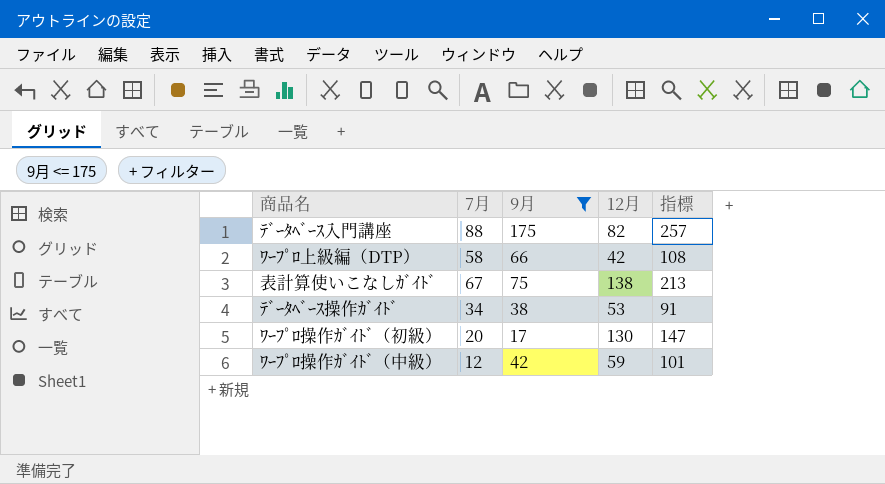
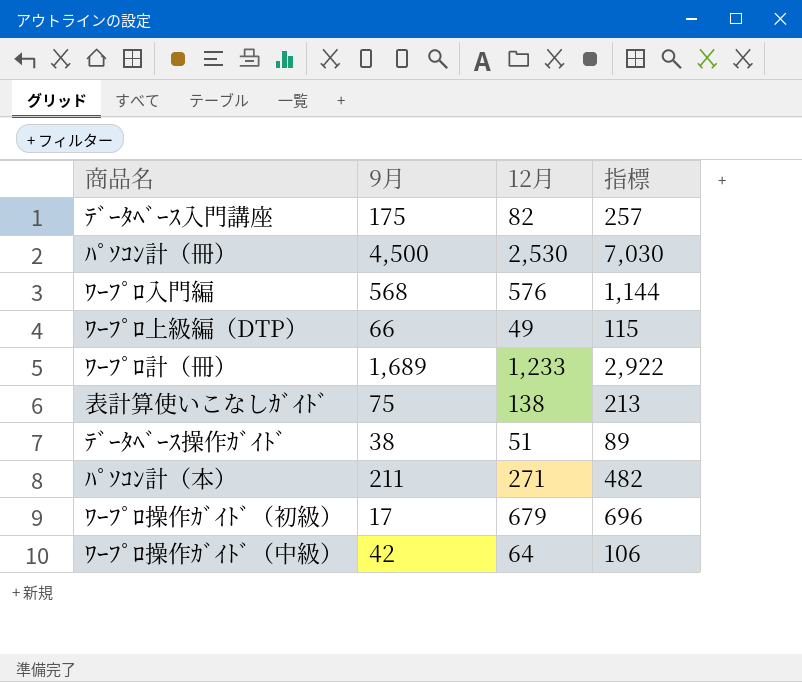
filter: 9月 <= 175 -> none
column 7月 | position: 2 -> none
ﾜｰﾌﾟﾛ上級編（DTP） | 12月: 42 -> 49
ﾜｰﾌﾟﾛ上級編（DTP） | 指標: 108 -> 115
ﾃﾞｰﾀﾍﾞｰｽ操作ｶﾞｲﾄﾞ | 12月: 53 -> 51
ﾃﾞｰﾀﾍﾞｰｽ操作ｶﾞｲﾄﾞ | 指標: 91 -> 89
ﾜｰﾌﾟﾛ操作ｶﾞｲﾄﾞ（初級） | 12月: 130 -> 679
ﾜｰﾌﾟﾛ操作ｶﾞｲﾄﾞ（初級） | 指標: 147 -> 696
ﾜｰﾌﾟﾛ操作ｶﾞｲﾄﾞ（中級） | 12月: 59 -> 64
ﾜｰﾌﾟﾛ操作ｶﾞｲﾄﾞ（中級） | 指標: 101 -> 106

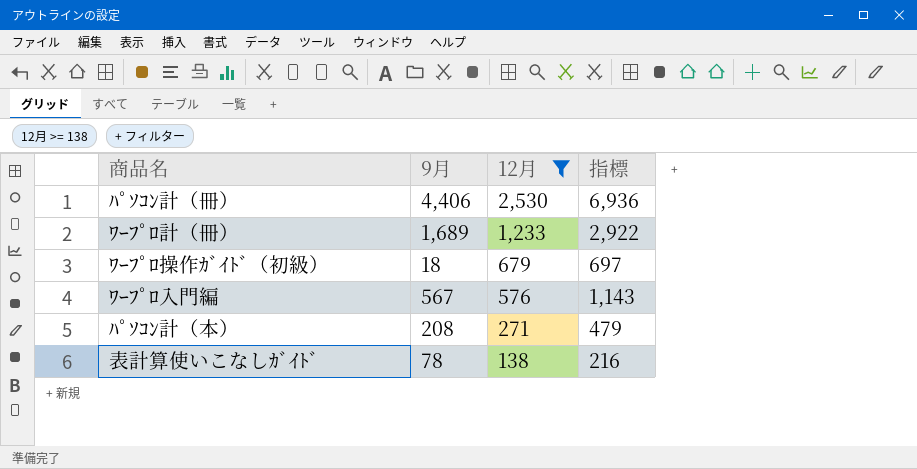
filter: none -> 12月 >= 138
row order: none -> 12月 descending
ﾊﾟｿｺﾝ計（冊） | 9月: 4,500 -> 4,406
ﾊﾟｿｺﾝ計（冊） | 指標: 7,030 -> 6,936
ﾜｰﾌﾟﾛ操作ｶﾞｲﾄﾞ（初級） | 9月: 17 -> 18
ﾜｰﾌﾟﾛ操作ｶﾞｲﾄﾞ（初級） | 指標: 696 -> 697
ﾜｰﾌﾟﾛ入門編 | 9月: 568 -> 567
ﾜｰﾌﾟﾛ入門編 | 指標: 1,144 -> 1,143
ﾊﾟｿｺﾝ計（本） | 9月: 211 -> 208
ﾊﾟｿｺﾝ計（本） | 指標: 482 -> 479
表計算使いこなしｶﾞｲﾄﾞ | 9月: 75 -> 78
表計算使いこなしｶﾞｲﾄﾞ | 指標: 213 -> 216

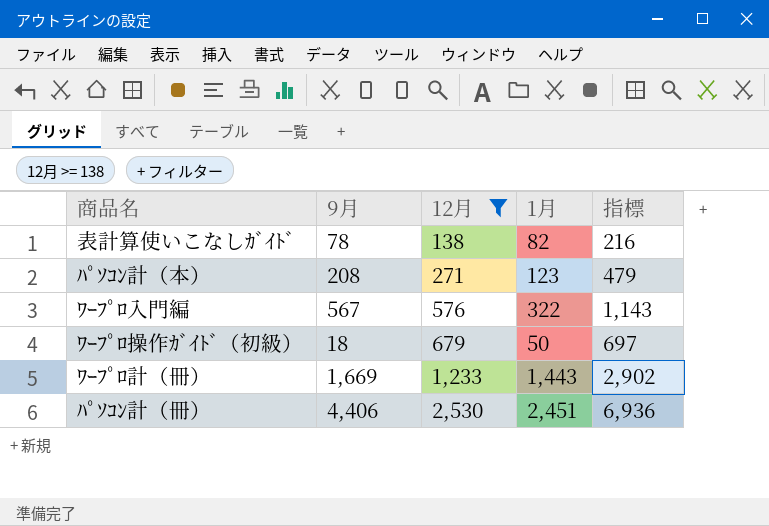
row order: 12月 descending -> 12月 ascending
column 1月 | position: none -> 4
ﾜｰﾌﾟﾛ計（冊） | 9月: 1,689 -> 1,669
ﾜｰﾌﾟﾛ計（冊） | 指標: 2,922 -> 2,902

